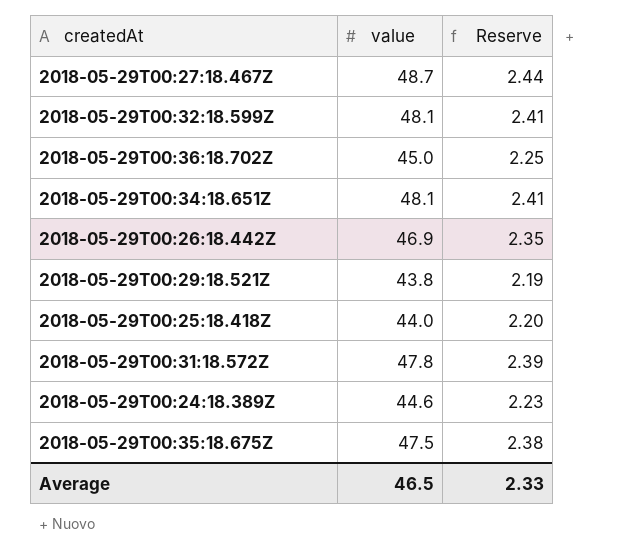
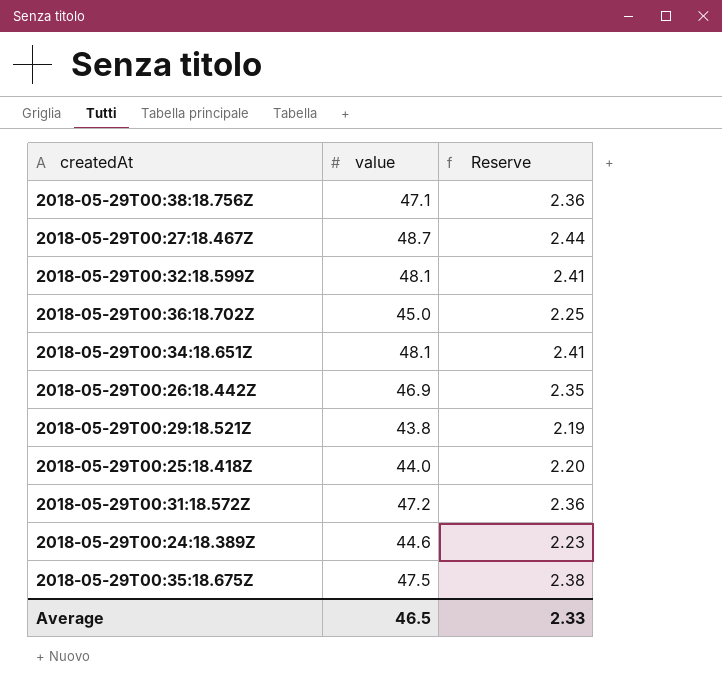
row 2018-05-29T00:38:18.756Z: none -> 47.1 | 2.36
2018-05-29T00:31:18.572Z | value: 47.8 -> 47.2
2018-05-29T00:31:18.572Z | Reserve: 2.39 -> 2.36

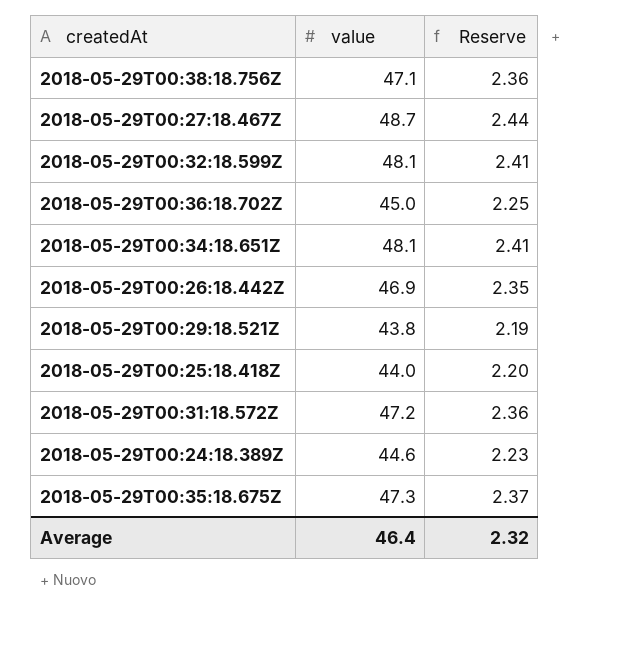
2018-05-29T00:35:18.675Z | value: 47.5 -> 47.3
2018-05-29T00:35:18.675Z | Reserve: 2.38 -> 2.37
Average | value: 46.5 -> 46.4
Average | Reserve: 2.33 -> 2.32

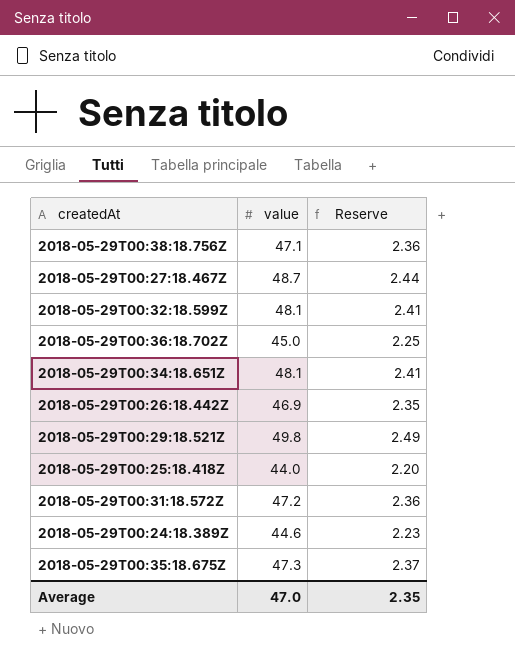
2018-05-29T00:29:18.521Z | value: 43.8 -> 49.8
2018-05-29T00:29:18.521Z | Reserve: 2.19 -> 2.49
Average | value: 46.4 -> 47.0
Average | Reserve: 2.32 -> 2.35

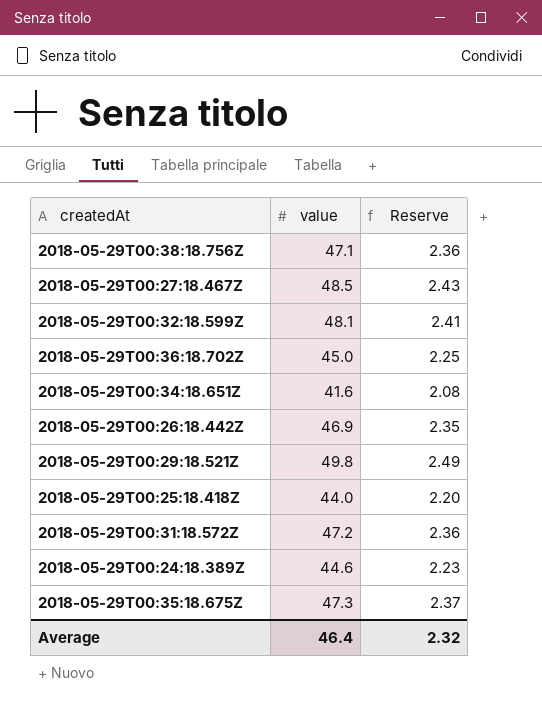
2018-05-29T00:27:18.467Z | value: 48.7 -> 48.5
2018-05-29T00:27:18.467Z | Reserve: 2.44 -> 2.43
2018-05-29T00:34:18.651Z | value: 48.1 -> 41.6
2018-05-29T00:34:18.651Z | Reserve: 2.41 -> 2.08
Average | value: 47.0 -> 46.4
Average | Reserve: 2.35 -> 2.32

